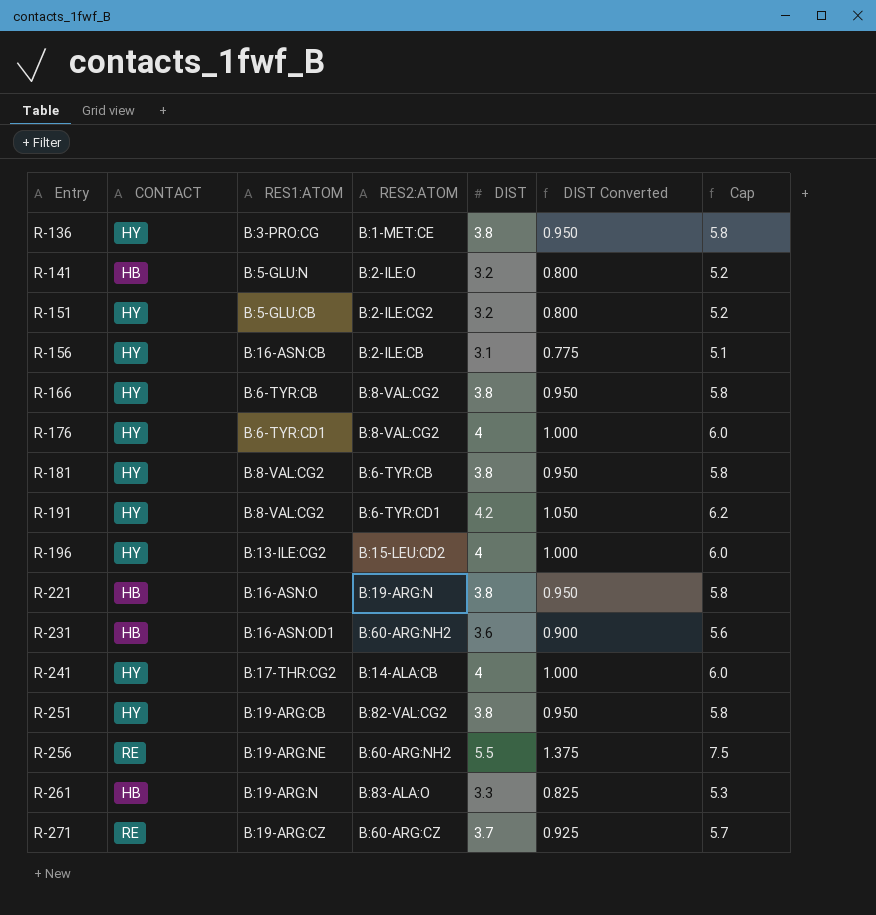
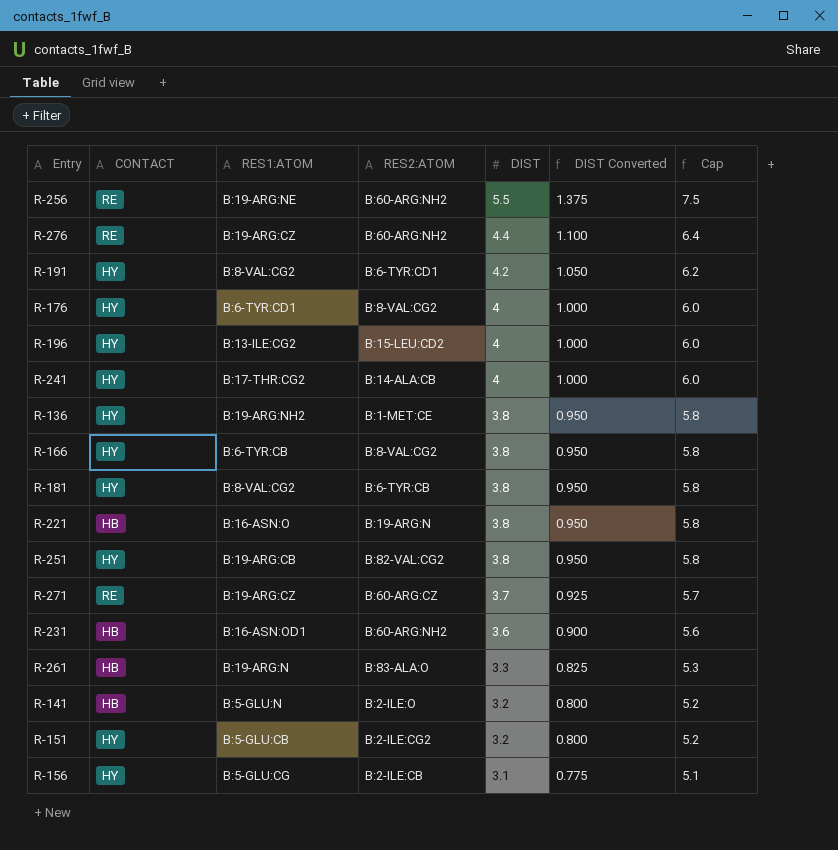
row order: Entry ascending -> DIST descending
row R-276: none -> RE | B:19-ARG:CZ | B:60-ARG:NH2 | 4.4 | 1.100 | 6.4
R-136 | RES1:ATOM: B:3-PRO:CG -> B:19-ARG:NH2
R-156 | RES1:ATOM: B:16-ASN:CB -> B:5-GLU:CG

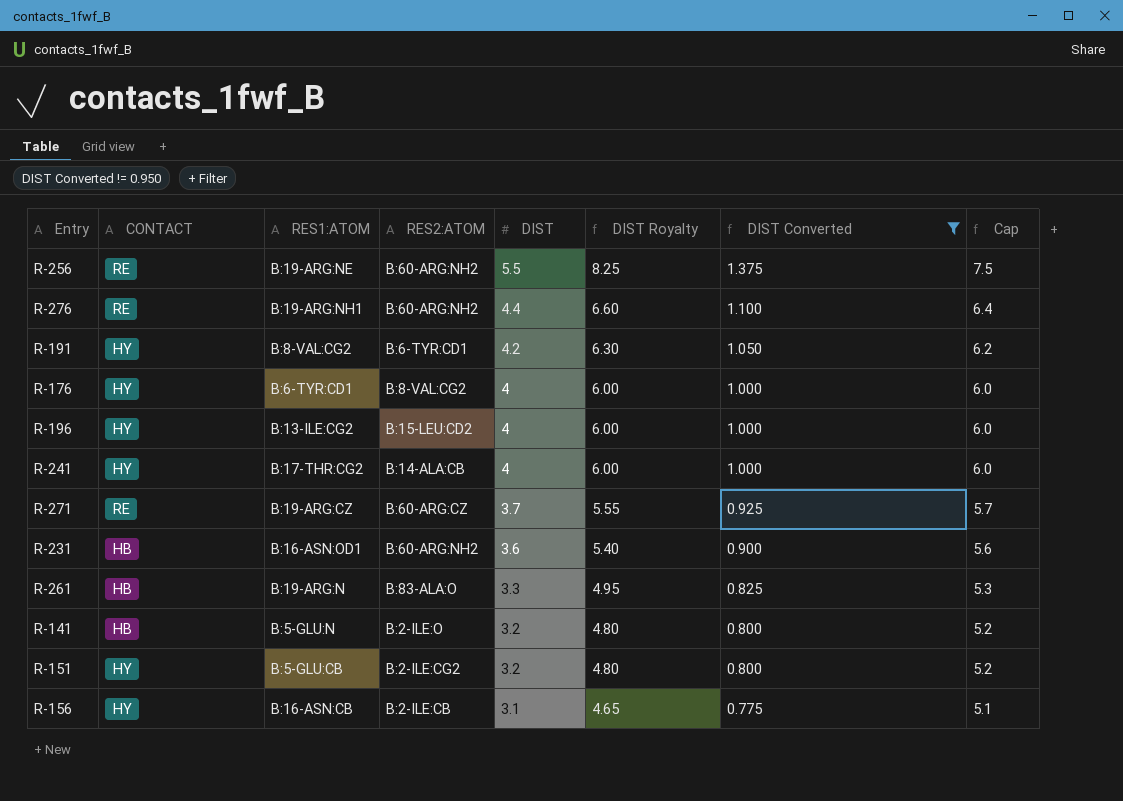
filter: none -> DIST Converted != 0.950
column DIST Royalty | formula: none -> [DIST] * 1.5
R-276 | RES1:ATOM: B:19-ARG:CZ -> B:19-ARG:NH1
R-156 | RES1:ATOM: B:5-GLU:CG -> B:16-ASN:CB

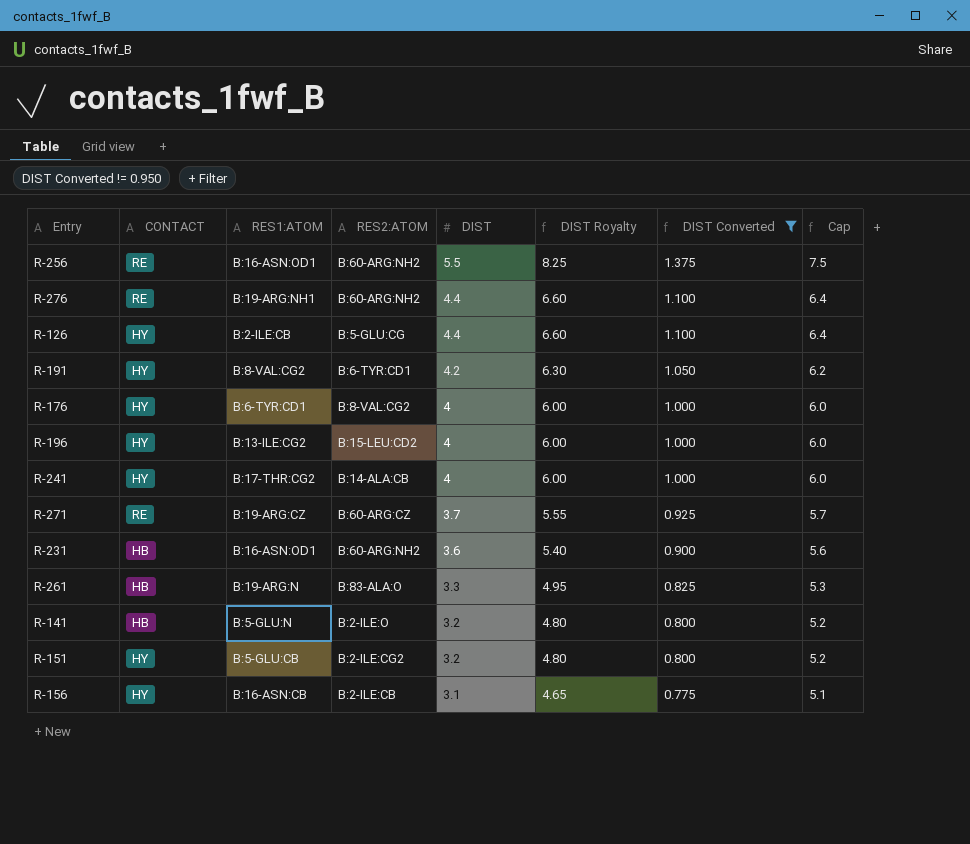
R-256 | RES1:ATOM: B:19-ARG:NE -> B:16-ASN:OD1
row R-126: none -> HY | B:2-ILE:CB | B:5-GLU:CG | 4.4 | 6.60 | 1.100 | 6.4

